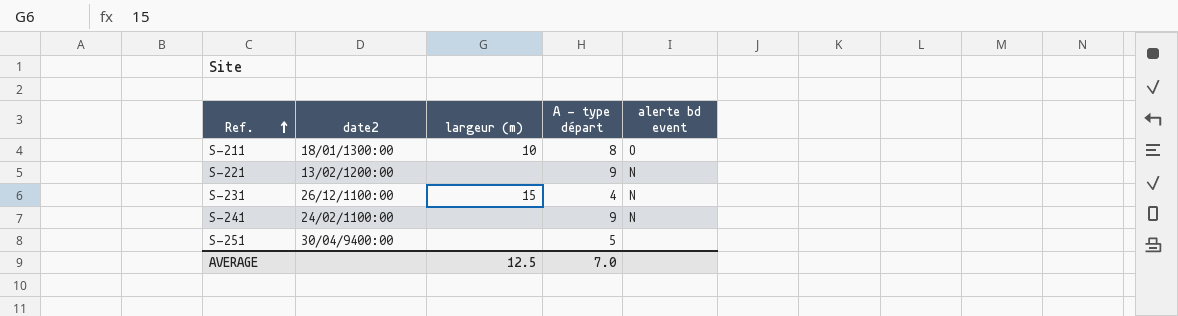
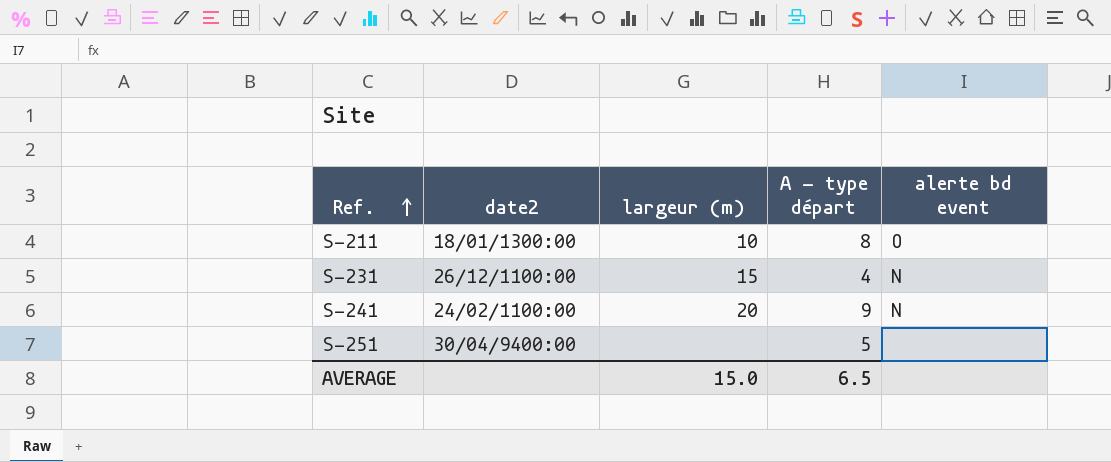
row S-221: 13/02/1200:00 | none | 9 | N -> none
S-241 | largeur (m): none -> 20
AVERAGE | largeur (m): 12.5 -> 15.0
AVERAGE | A - type départ: 7.0 -> 6.5

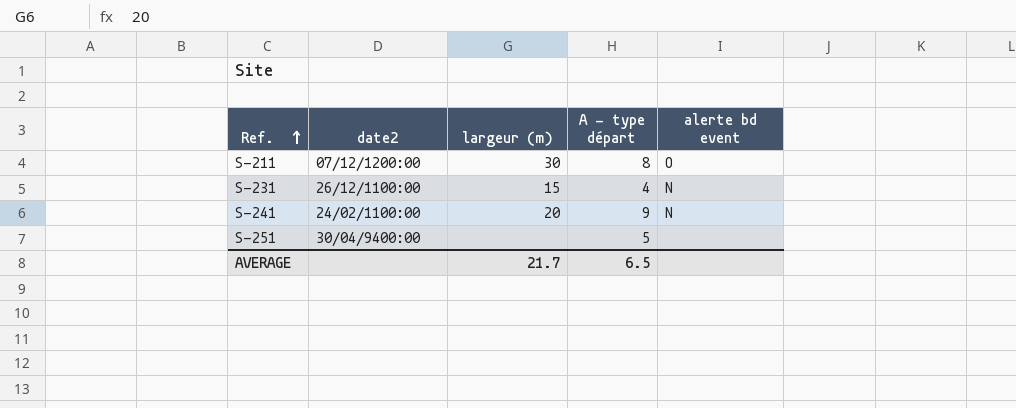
S-211 | date2: 18/01/1300:00 -> 07/12/1200:00
S-211 | largeur (m): 10 -> 30
AVERAGE | largeur (m): 15.0 -> 21.7

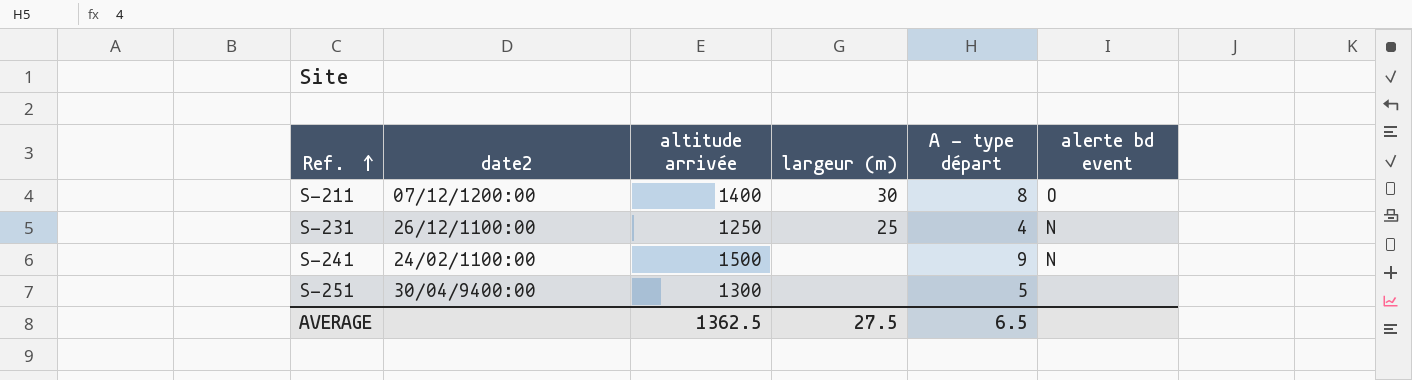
column altitude arrivée | position: none -> 3
S-231 | largeur (m): 15 -> 25
S-241 | largeur (m): 20 -> none
AVERAGE | largeur (m): 21.7 -> 27.5

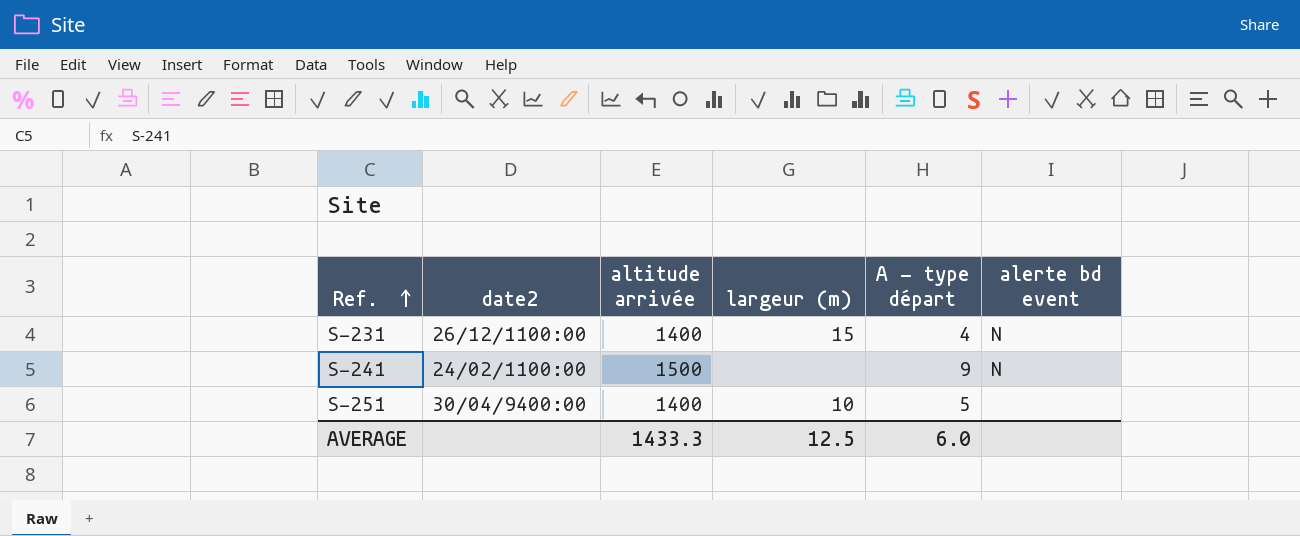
row S-211: 07/12/1200:00 | 1400 | 30 | 8 | O -> none
S-231 | altitude arrivée: 1250 -> 1400
S-231 | largeur (m): 25 -> 15
S-251 | altitude arrivée: 1300 -> 1400
S-251 | largeur (m): none -> 10
AVERAGE | altitude arrivée: 1362.5 -> 1433.3
AVERAGE | largeur (m): 27.5 -> 12.5
AVERAGE | A - type départ: 6.5 -> 6.0

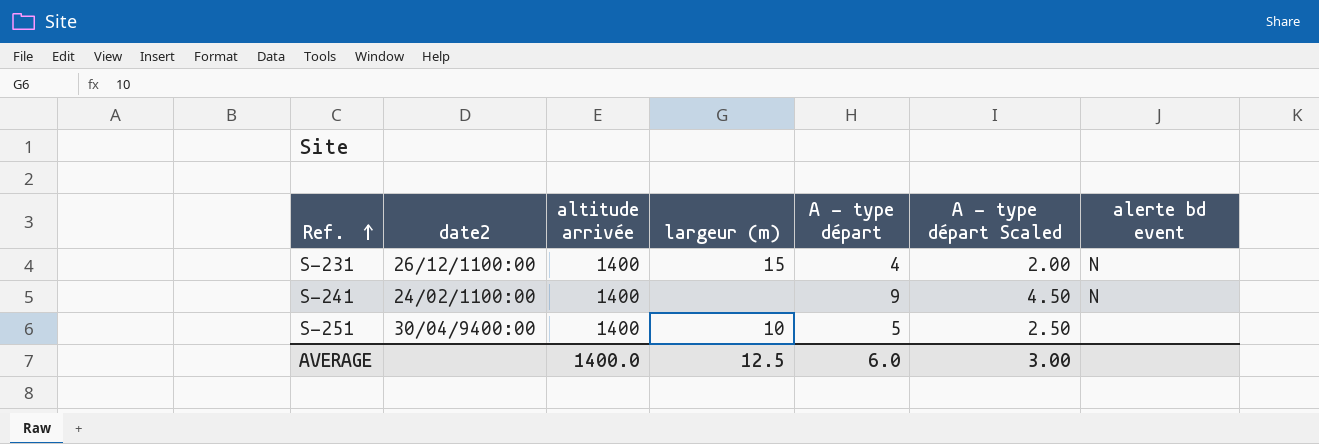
column A - type départ Scaled | formula: none -> [A - type départ] * 0.5
S-241 | altitude arrivée: 1500 -> 1400
AVERAGE | altitude arrivée: 1433.3 -> 1400.0

